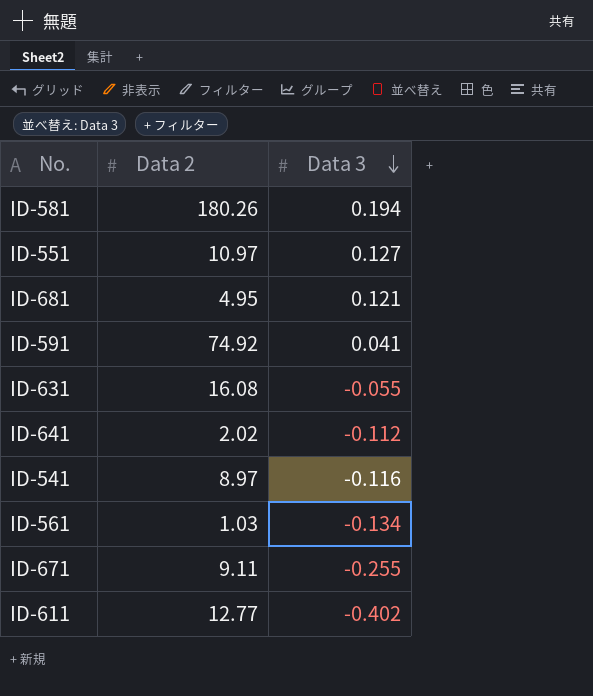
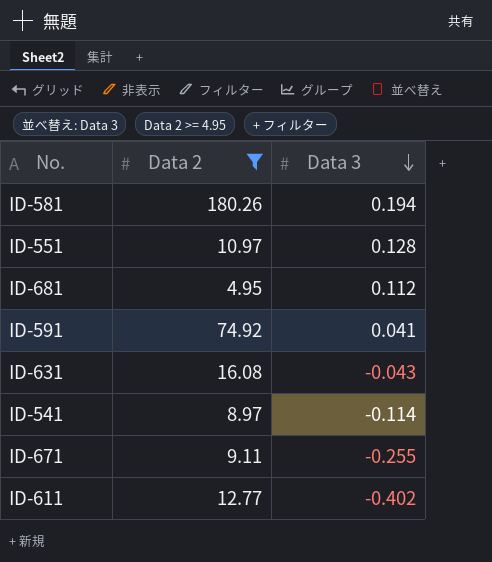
filter: none -> Data 2 >= 4.95
ID-551 | Data 3: 0.127 -> 0.128
ID-681 | Data 3: 0.121 -> 0.112
ID-631 | Data 3: -0.055 -> -0.043
ID-541 | Data 3: -0.116 -> -0.114

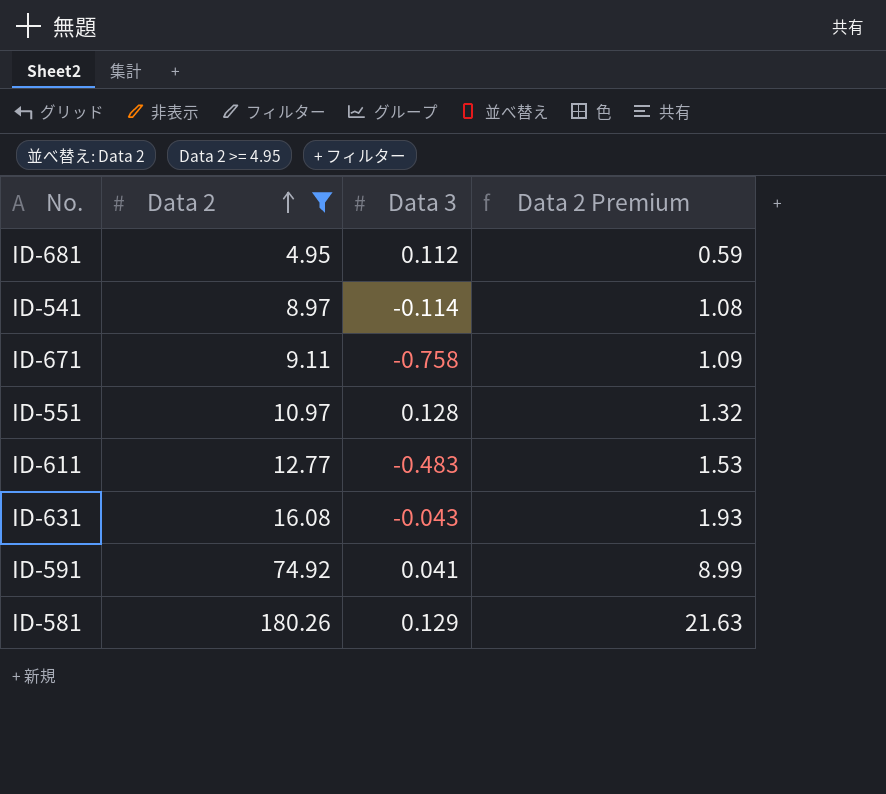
row order: Data 3 descending -> Data 2 ascending
column Data 2 Premium | formula: none -> [Data 2] * 0.12
ID-671 | Data 3: -0.255 -> -0.758
ID-611 | Data 3: -0.402 -> -0.483
ID-581 | Data 3: 0.194 -> 0.129

